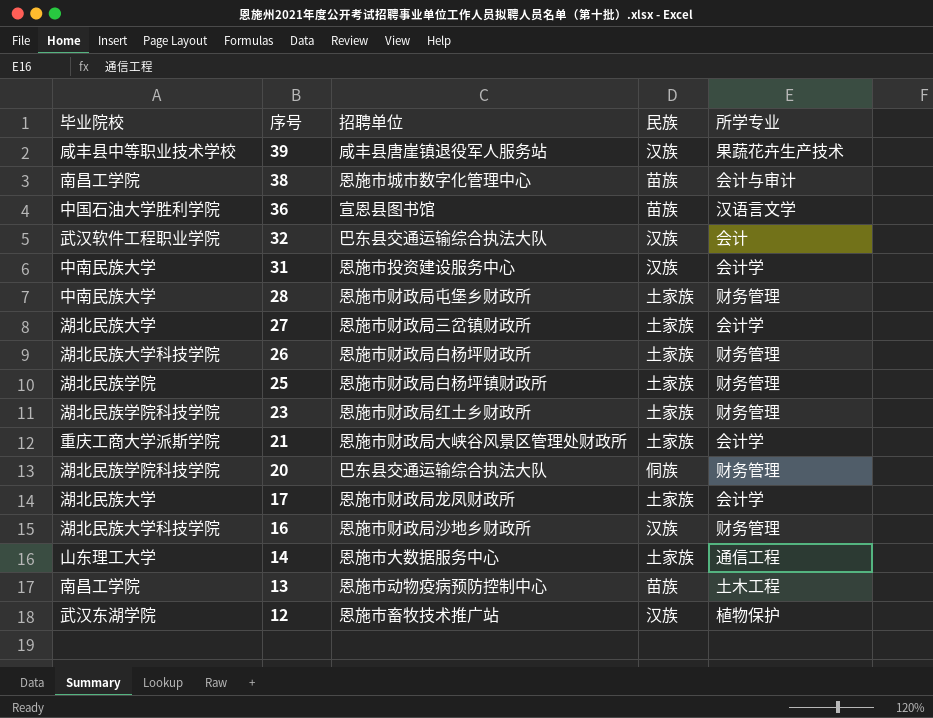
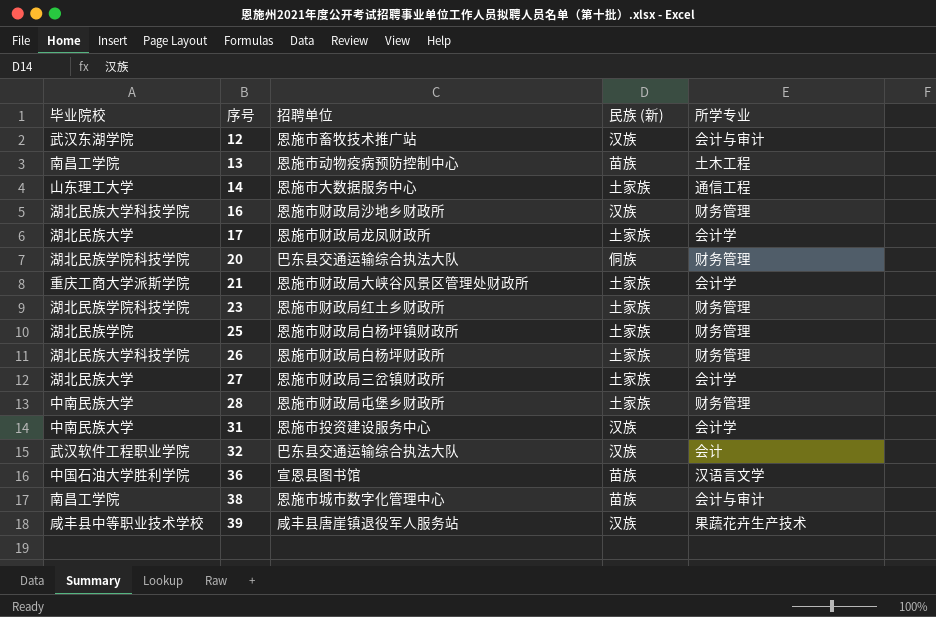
row order: 序号 descending -> 序号 ascending
column name: 民族 -> 民族 (新)
12 | 所学专业: 植物保护 -> 会计与审计

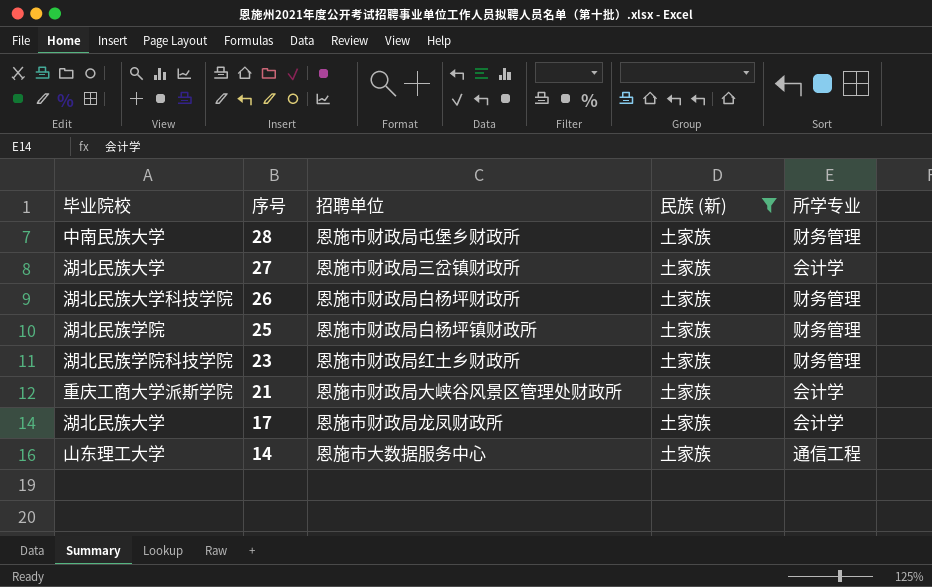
filter: none -> 民族 (新) = 土家族
row order: 序号 ascending -> 序号 descending

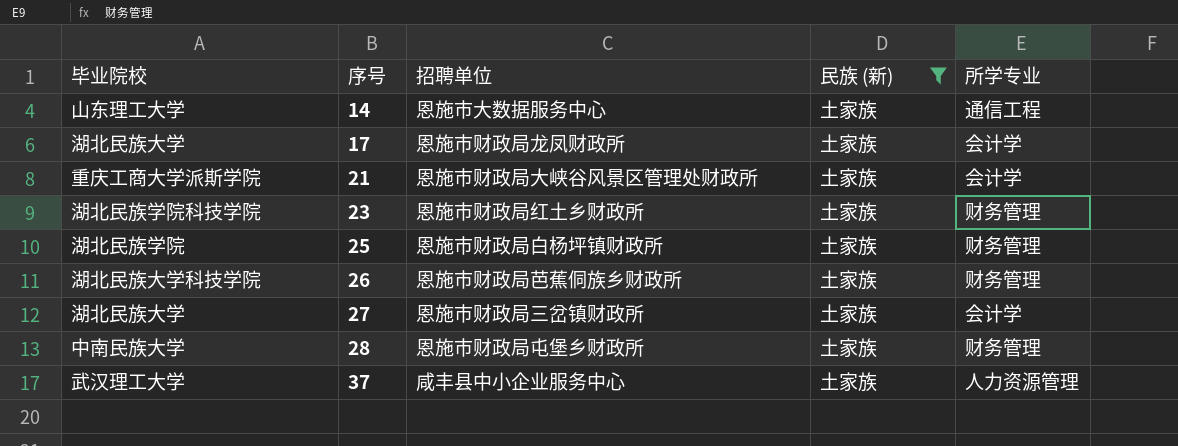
row order: 序号 descending -> 序号 ascending
26 | 招聘单位: 恩施市财政局白杨坪财政所 -> 恩施市财政局芭蕉侗族乡财政所
row 37: none -> 武汉理工大学 | 咸丰县中小企业服务中心 | 土家族 | 人力资源管理

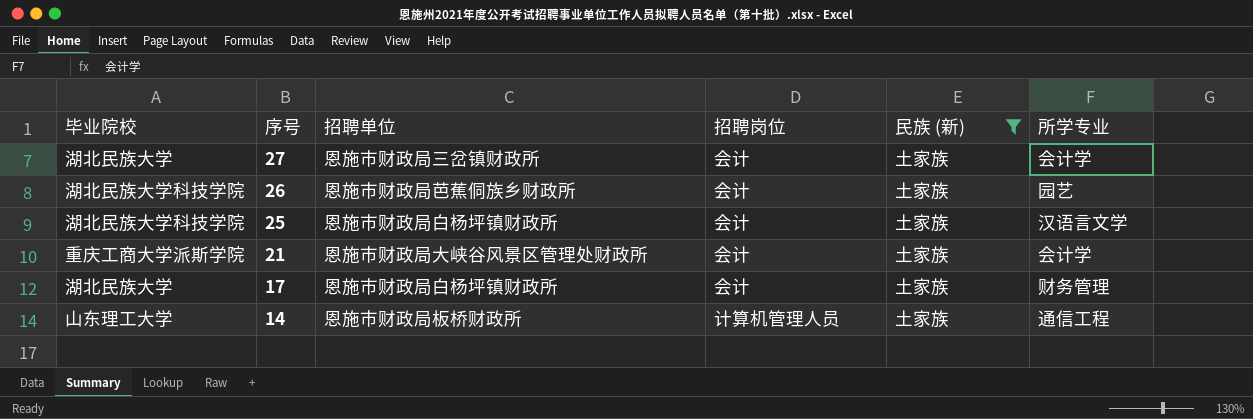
row order: 序号 ascending -> 序号 descending
column 招聘岗位 | position: none -> 4
row 23: 湖北民族学院科技学院 | 恩施市财政局红土乡财政所 | 土家族 | 财务管理 -> none
row 28: 中南民族大学 | 恩施市财政局屯堡乡财政所 | 土家族 | 财务管理 -> none
row 37: 武汉理工大学 | 咸丰县中小企业服务中心 | 土家族 | 人力资源管理 -> none
26 | 所学专业: 财务管理 -> 园艺
25 | 毕业院校: 湖北民族学院 -> 湖北民族大学科技学院
25 | 所学专业: 财务管理 -> 汉语言文学
17 | 招聘单位: 恩施市财政局龙凤财政所 -> 恩施市财政局白杨坪镇财政所
17 | 所学专业: 会计学 -> 财务管理
14 | 招聘单位: 恩施市大数据服务中心 -> 恩施市财政局板桥财政所

